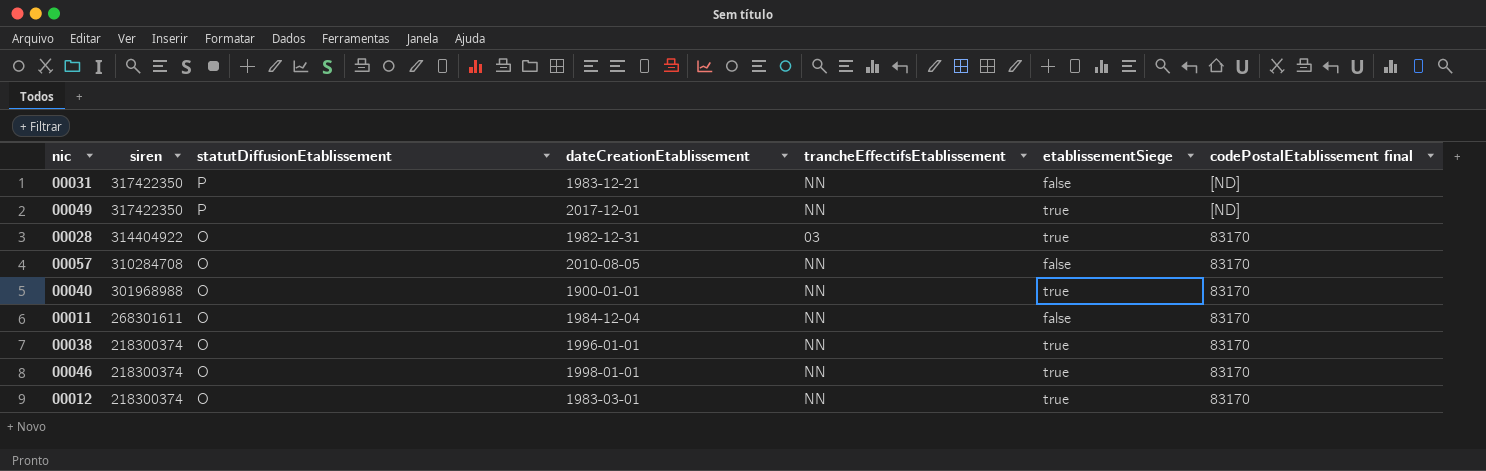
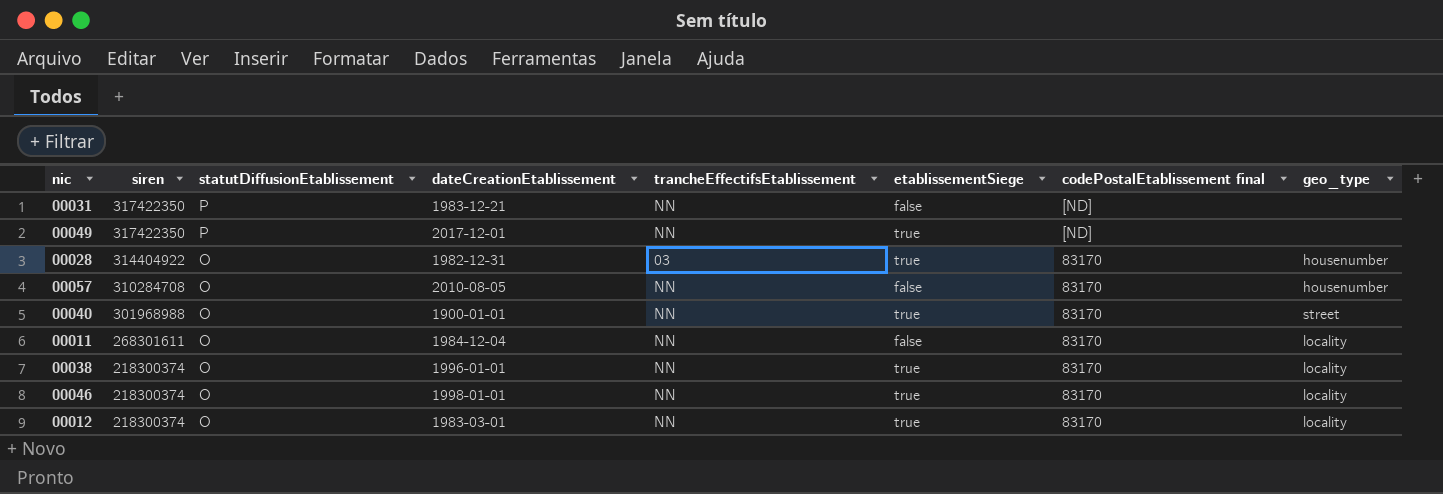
column geo_type | position: none -> 8

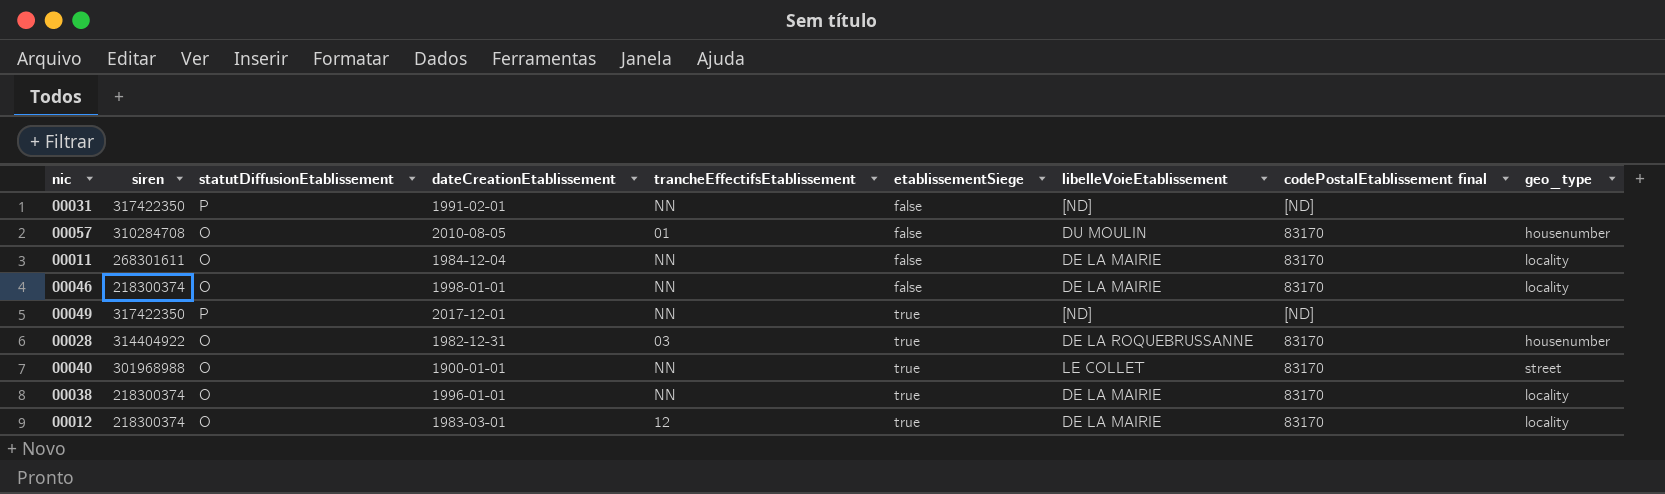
row order: siren descending -> etablissementSiege ascending
column libelleVoieEtablissement | position: none -> 7
00031 | dateCreationEtablissement: 1983-12-21 -> 1991-02-01
00057 | trancheEffectifsEtablissement: NN -> 01
00046 | etablissementSiege: true -> false
00012 | trancheEffectifsEtablissement: NN -> 12

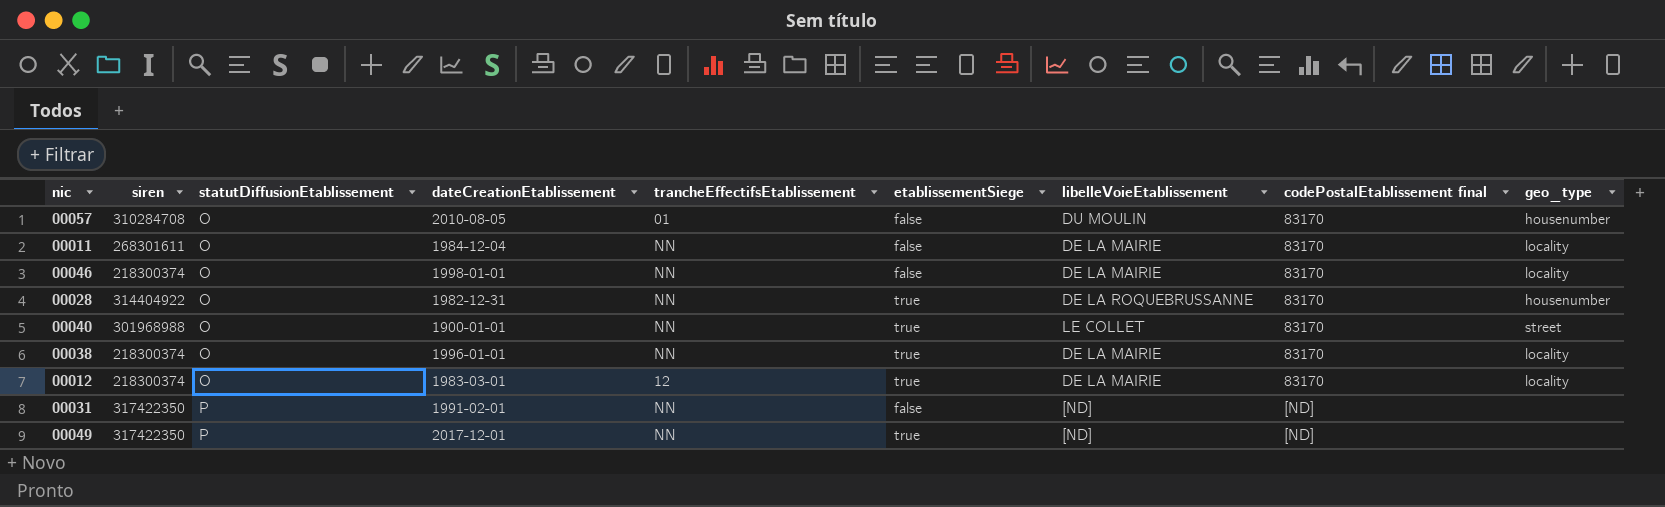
row order: etablissementSiege ascending -> statutDiffusionEtablissement ascending
00028 | trancheEffectifsEtablissement: 03 -> NN

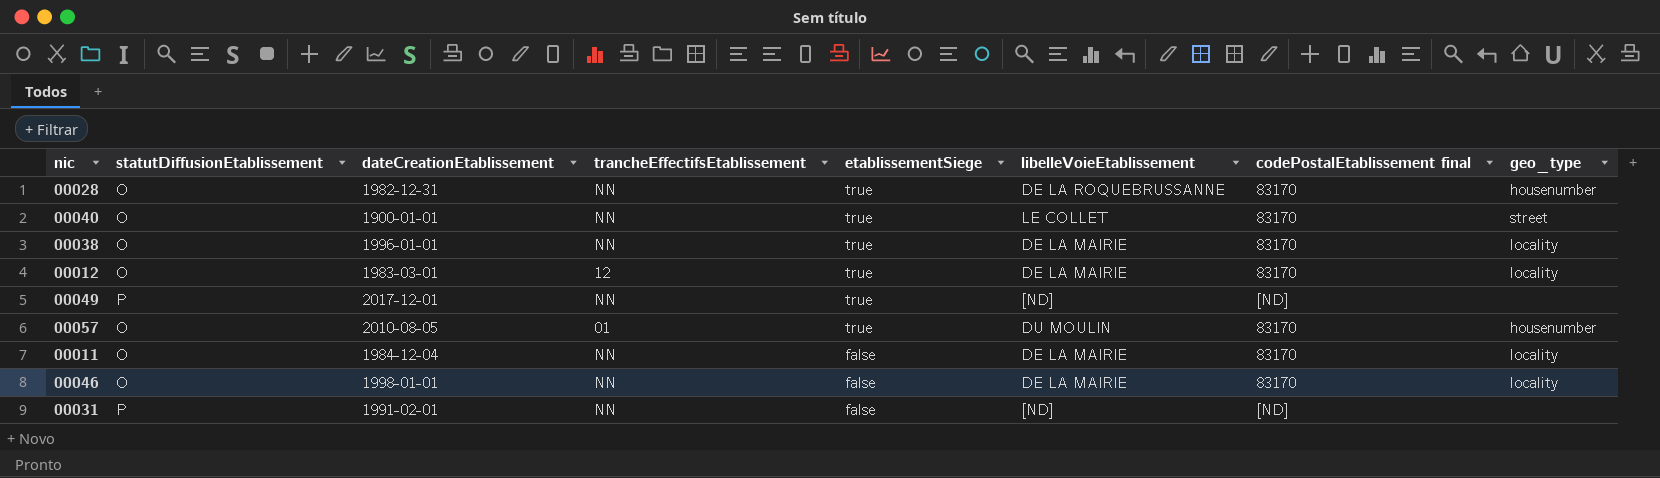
row order: statutDiffusionEtablissement ascending -> etablissementSiege descending
column siren | position: 2 -> none
00057 | etablissementSiege: false -> true

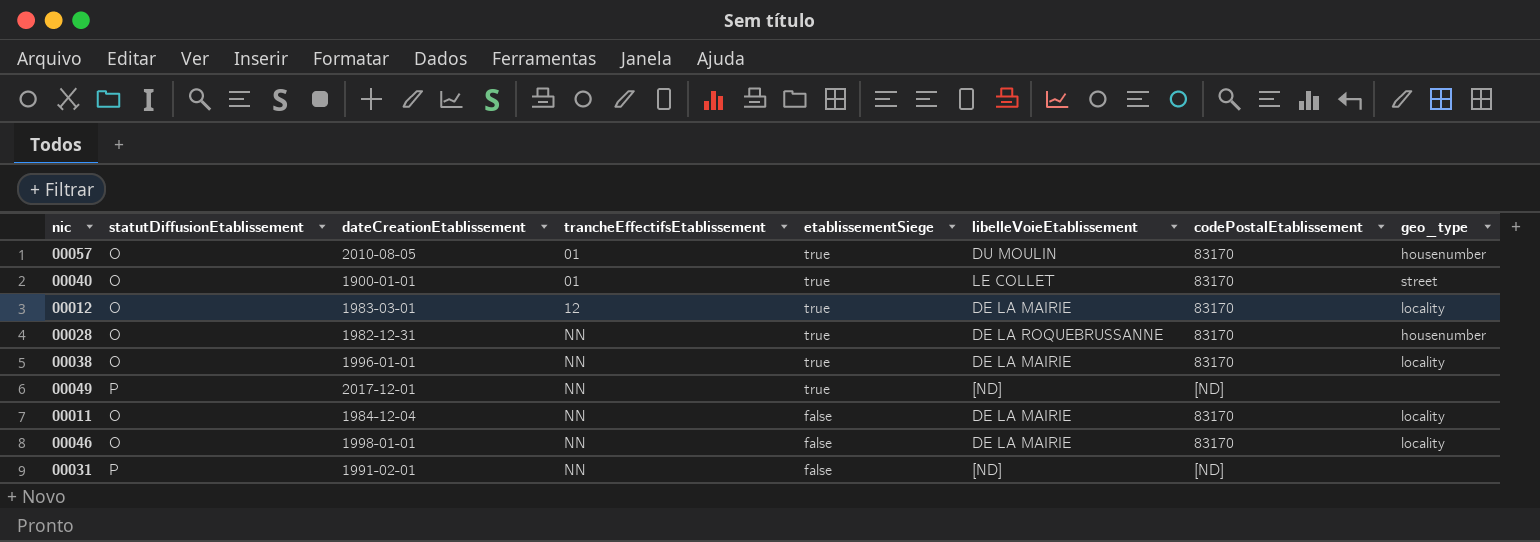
row order: etablissementSiege descending -> trancheEffectifsEtablissement ascending
column name: codePostalEtablissement final -> codePostalEtablissement
00040 | trancheEffectifsEtablissement: NN -> 01

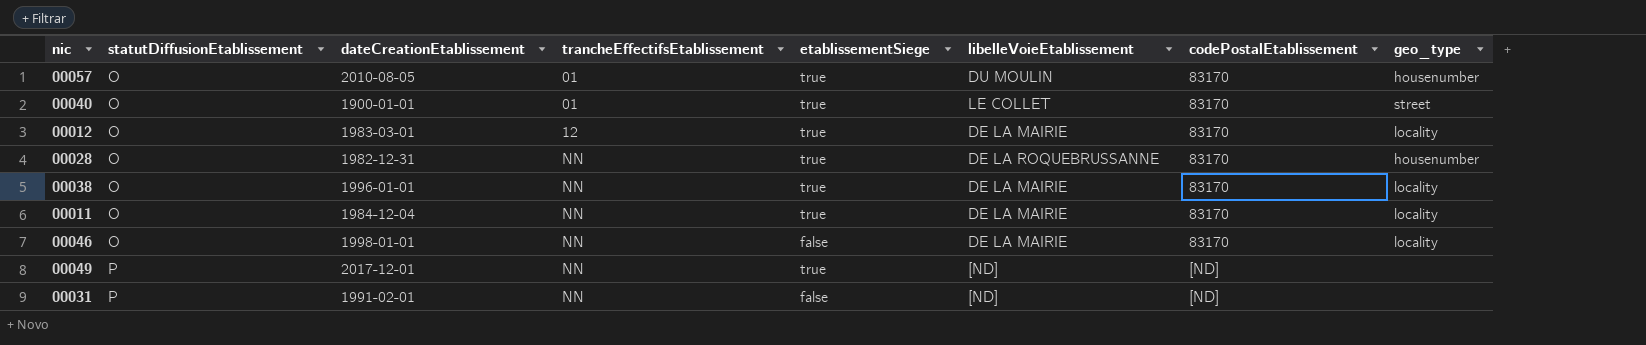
row order: trancheEffectifsEtablissement ascending -> statutDiffusionEtablissement ascending
00011 | etablissementSiege: false -> true

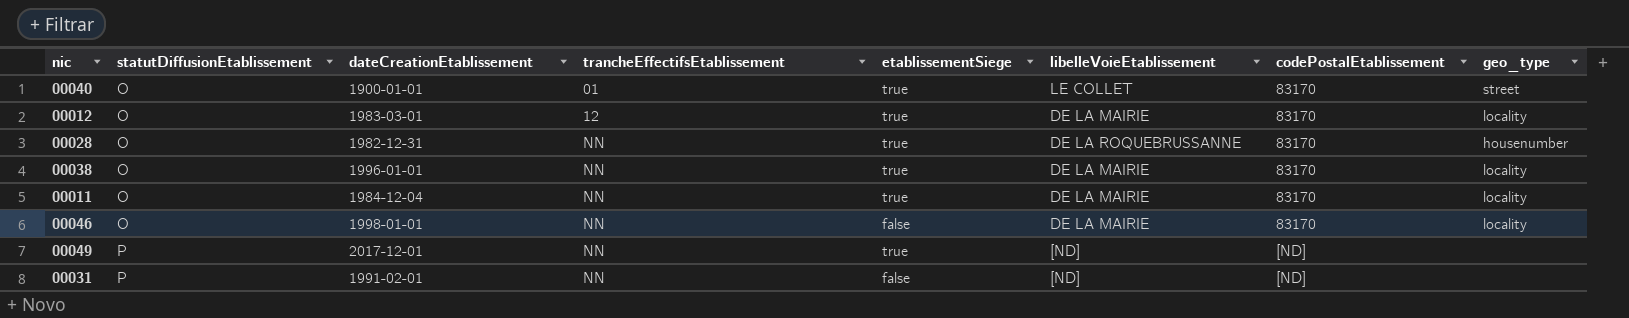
row 00057: O | 2010-08-05 | 01 | true | DU MOULIN | 83170 | housenumber -> none

